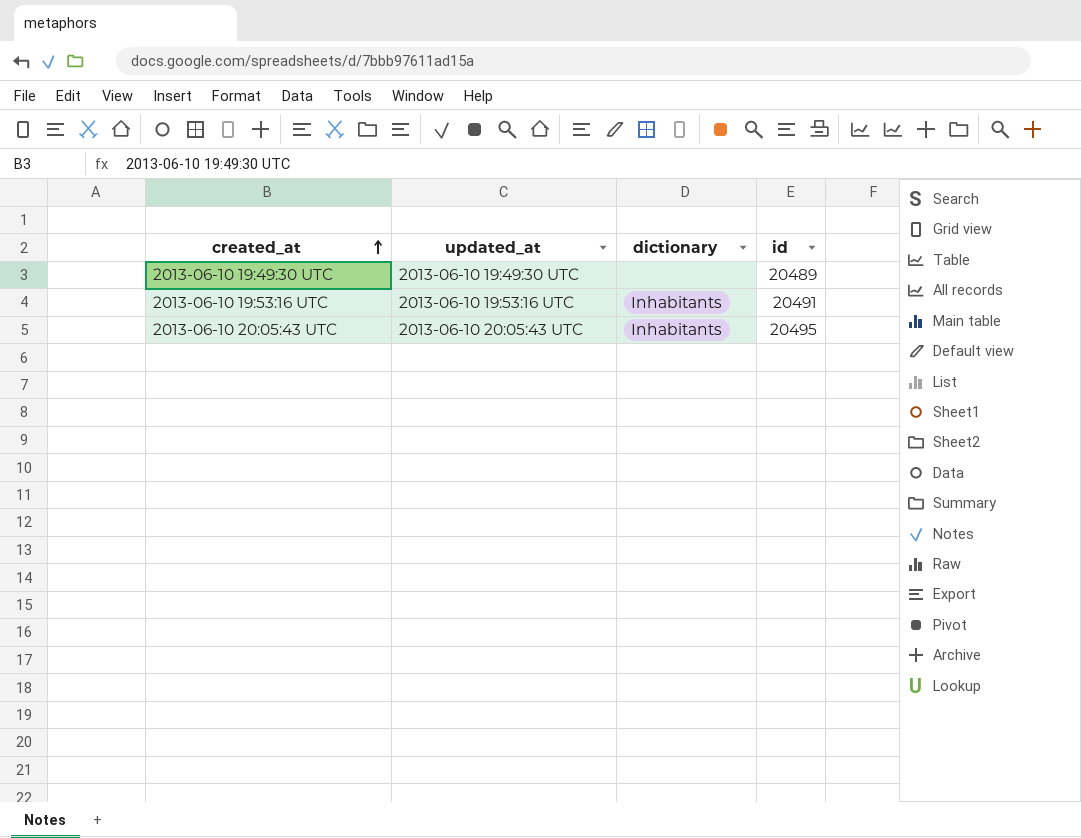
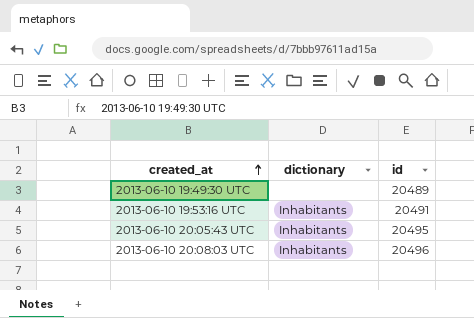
column updated_at | position: 2 -> none
row 2013-06-10 20:08:03 UTC: none -> Inhabitants | 20496

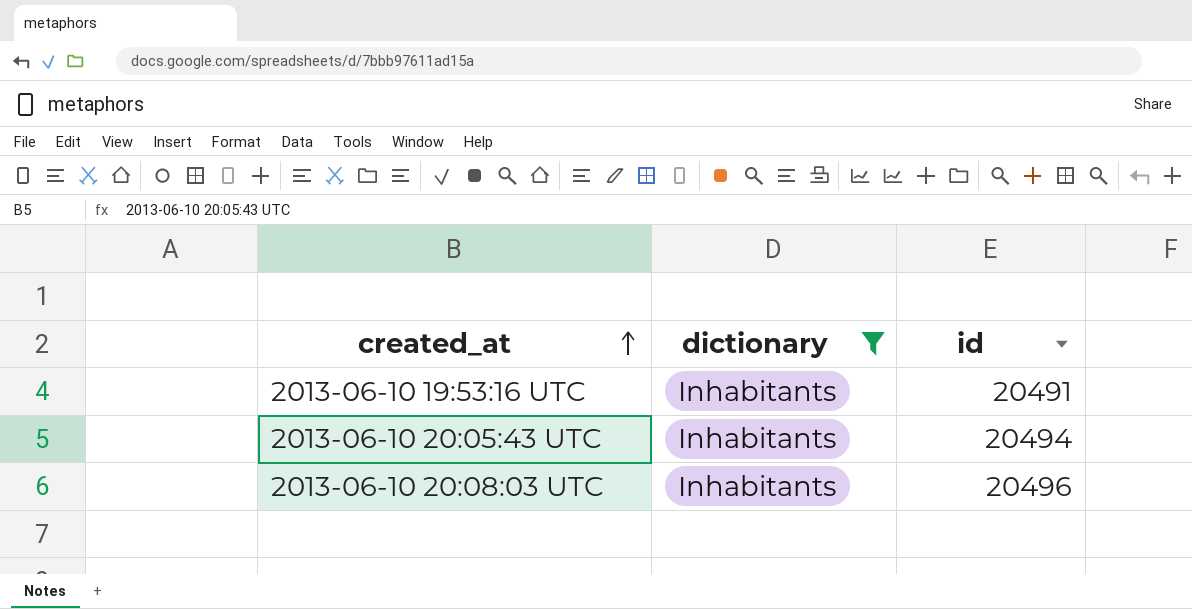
filter: none -> dictionary = Inhabitants
2013-06-10 20:05:43 UTC | id: 20495 -> 20494

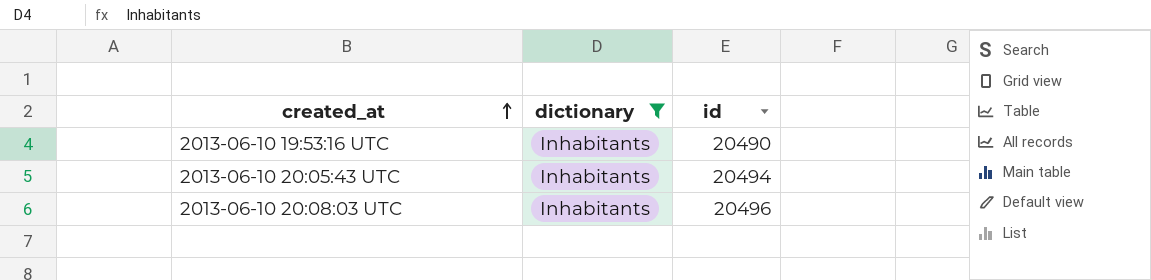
2013-06-10 19:53:16 UTC | id: 20491 -> 20490

